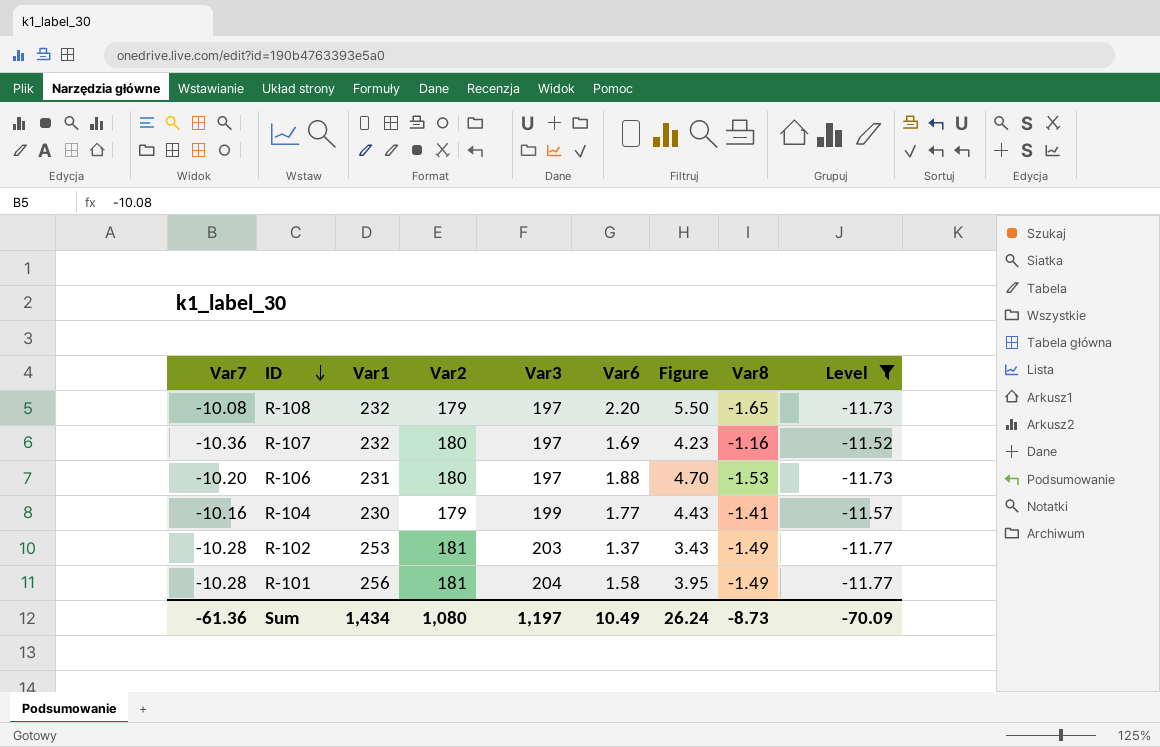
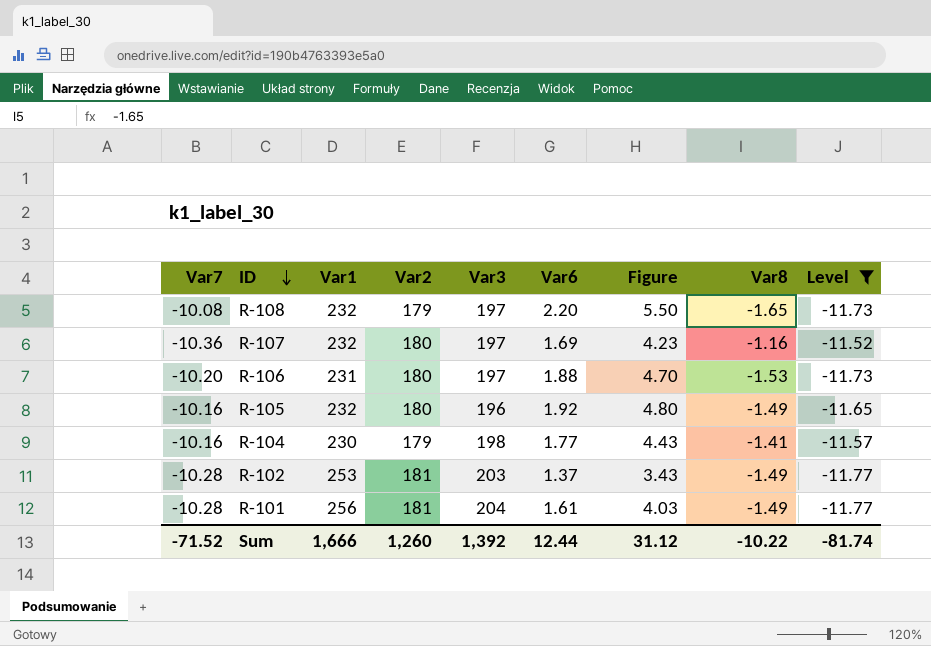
row R-105: none -> -10.16 | 232 | 180 | 196 | 1.92 | 4.80 | -1.49 | -11.65
R-104 | Var3: 199 -> 198
R-101 | Var6: 1.58 -> 1.61
R-101 | Figure: 3.95 -> 4.03
Sum | Var7: -61.36 -> -71.52
Sum | Var1: 1,434 -> 1,666
Sum | Var2: 1,080 -> 1,260
Sum | Var3: 1,197 -> 1,392
Sum | Var6: 10.49 -> 12.44
Sum | Figure: 26.24 -> 31.12
Sum | Var8: -8.73 -> -10.22
Sum | Level: -70.09 -> -81.74

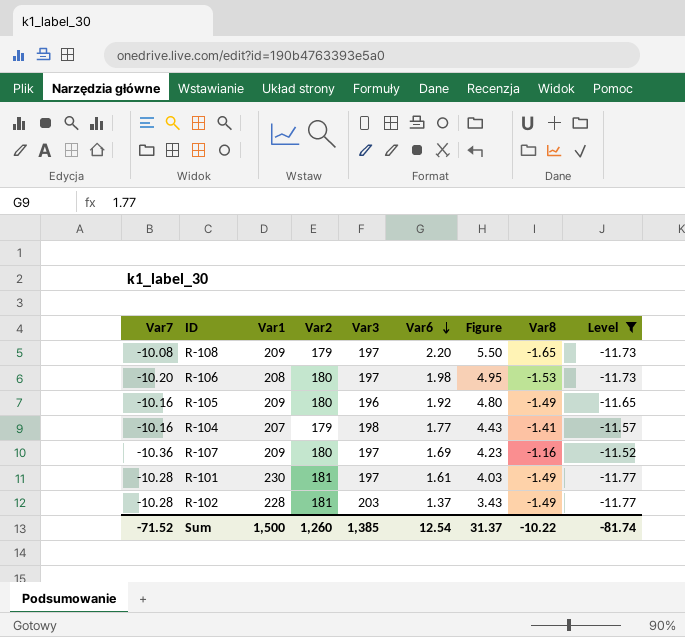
row order: ID descending -> Var6 descending
R-108 | Var1: 232 -> 209
R-106 | Var1: 231 -> 208
R-106 | Var6: 1.88 -> 1.98
R-106 | Figure: 4.70 -> 4.95
R-105 | Var1: 232 -> 209
R-104 | Var1: 230 -> 207
R-107 | Var1: 232 -> 209
R-101 | Var1: 256 -> 230
R-101 | Var3: 204 -> 197
R-102 | Var1: 253 -> 228
Sum | Var1: 1,666 -> 1,500
Sum | Var3: 1,392 -> 1,385
Sum | Var6: 12.44 -> 12.54
Sum | Figure: 31.12 -> 31.37

